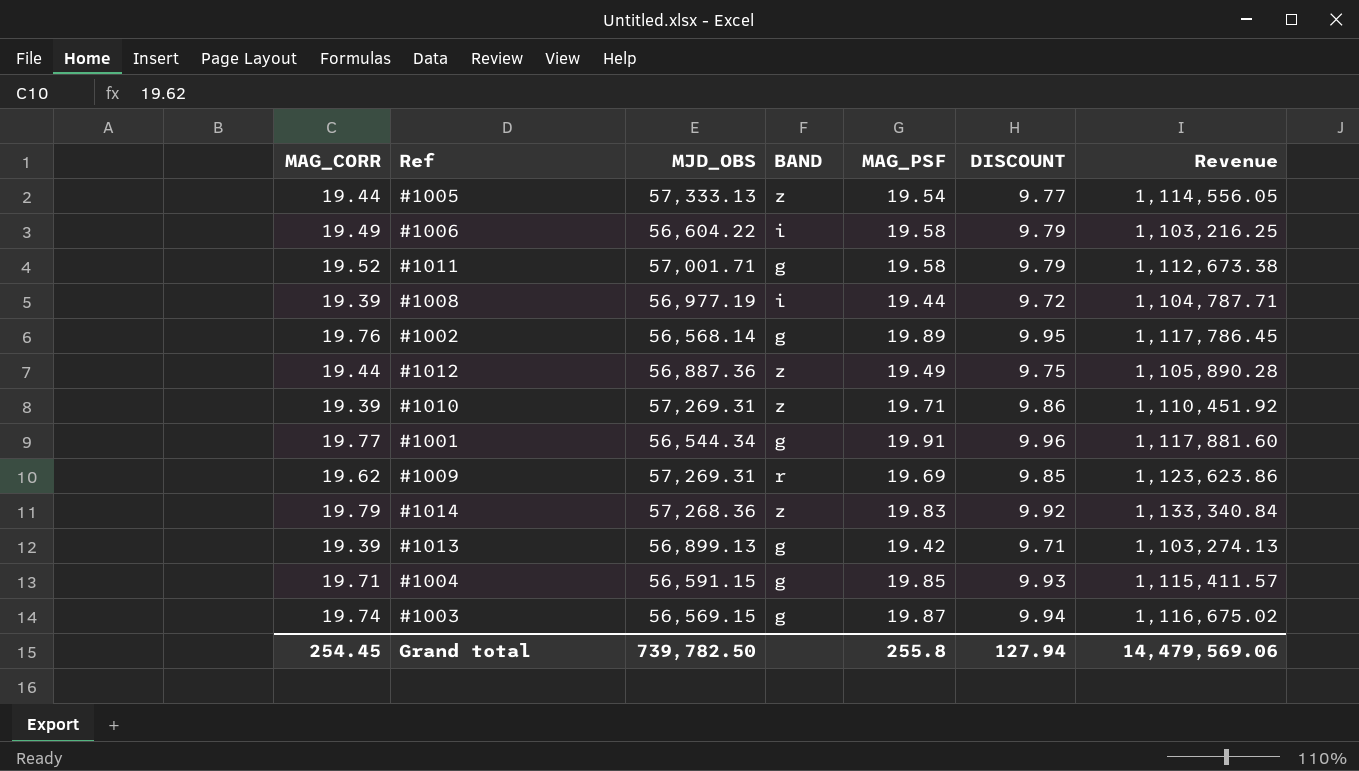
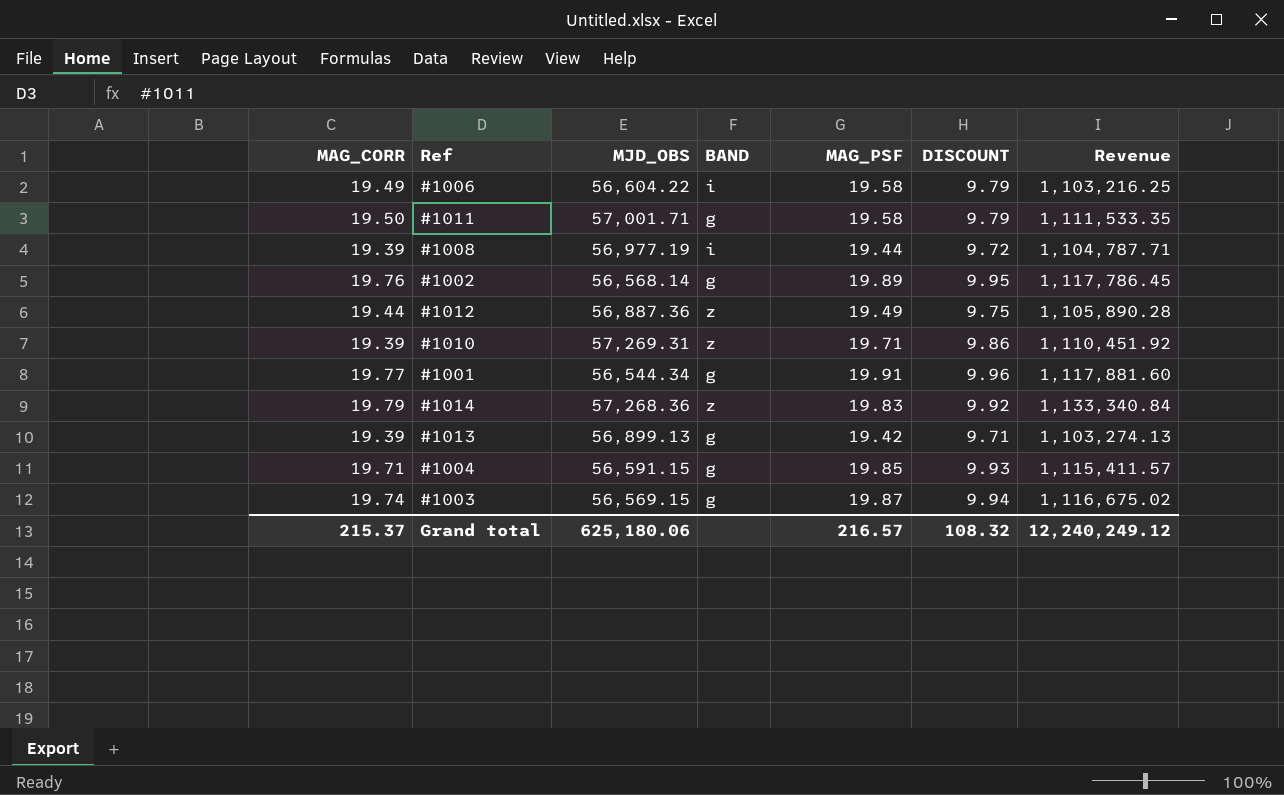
row #1005: 19.44 | 57,333.13 | z | 19.54 | 9.77 | 1,114,556.05 -> none
row #1009: 19.62 | 57,269.31 | r | 19.69 | 9.85 | 1,123,623.86 -> none
#1011 | MAG_CORR: 19.52 -> 19.50
#1011 | Revenue: 1,112,673.38 -> 1,111,533.35
Grand total | MAG_CORR: 254.45 -> 215.37
Grand total | MJD_OBS: 739,782.50 -> 625,180.06
Grand total | MAG_PSF: 255.8 -> 216.57
Grand total | DISCOUNT: 127.94 -> 108.32
Grand total | Revenue: 14,479,569.06 -> 12,240,249.12

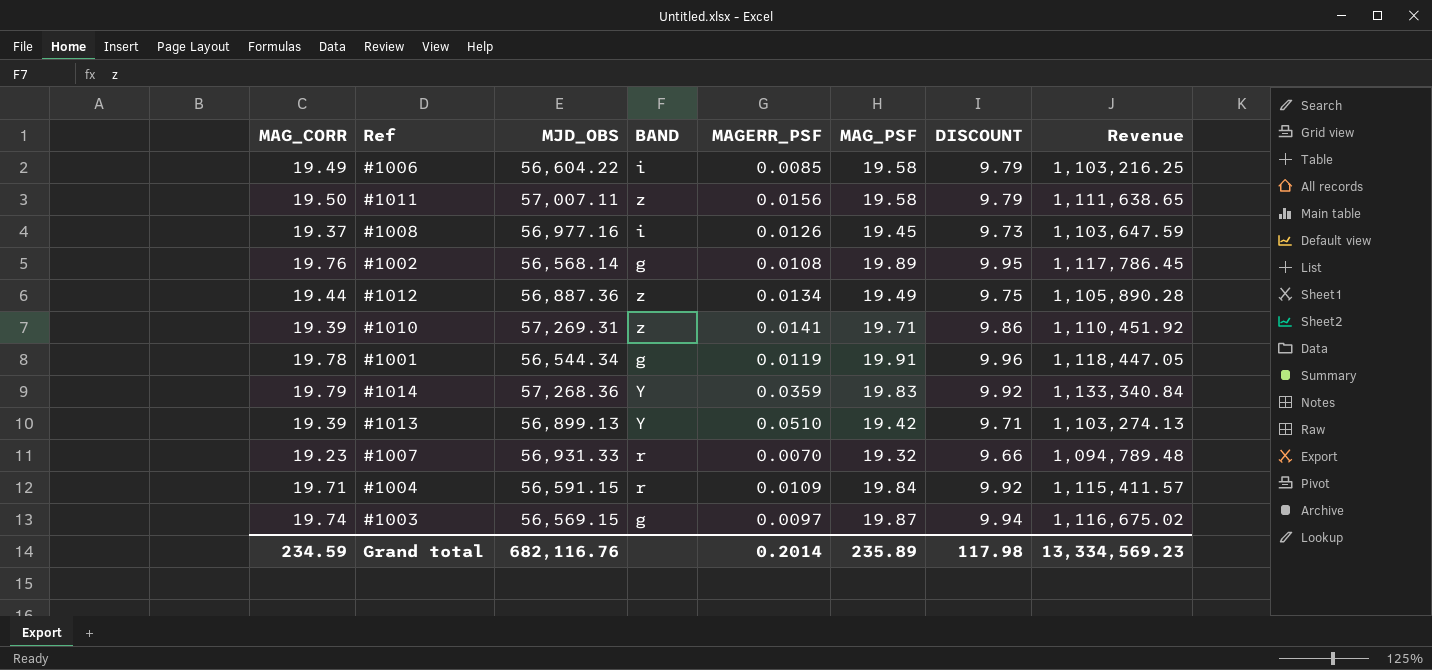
column MAGERR_PSF | position: none -> 5
#1011 | MJD_OBS: 57,001.71 -> 57,007.11
#1011 | BAND: g -> z
#1011 | Revenue: 1,111,533.35 -> 1,111,638.65
#1008 | MAG_CORR: 19.39 -> 19.37
#1008 | MJD_OBS: 56,977.19 -> 56,977.16
#1008 | MAG_PSF: 19.44 -> 19.45
#1008 | DISCOUNT: 9.72 -> 9.73
#1008 | Revenue: 1,104,787.71 -> 1,103,647.59
#1001 | MAG_CORR: 19.77 -> 19.78
#1001 | Revenue: 1,117,881.60 -> 1,118,447.05
#1014 | BAND: z -> Y
#1013 | BAND: g -> Y
row #1007: none -> 19.23 | 56,931.33 | r | 0.0070 | 19.32 | 9.66 | 1,094,789.48
#1004 | BAND: g -> r
#1004 | MAG_PSF: 19.85 -> 19.84
#1004 | DISCOUNT: 9.93 -> 9.92
Grand total | MAG_CORR: 215.37 -> 234.59
Grand total | MJD_OBS: 625,180.06 -> 682,116.76
Grand total | MAG_PSF: 216.57 -> 235.89
Grand total | DISCOUNT: 108.32 -> 117.98
Grand total | Revenue: 12,240,249.12 -> 13,334,569.23

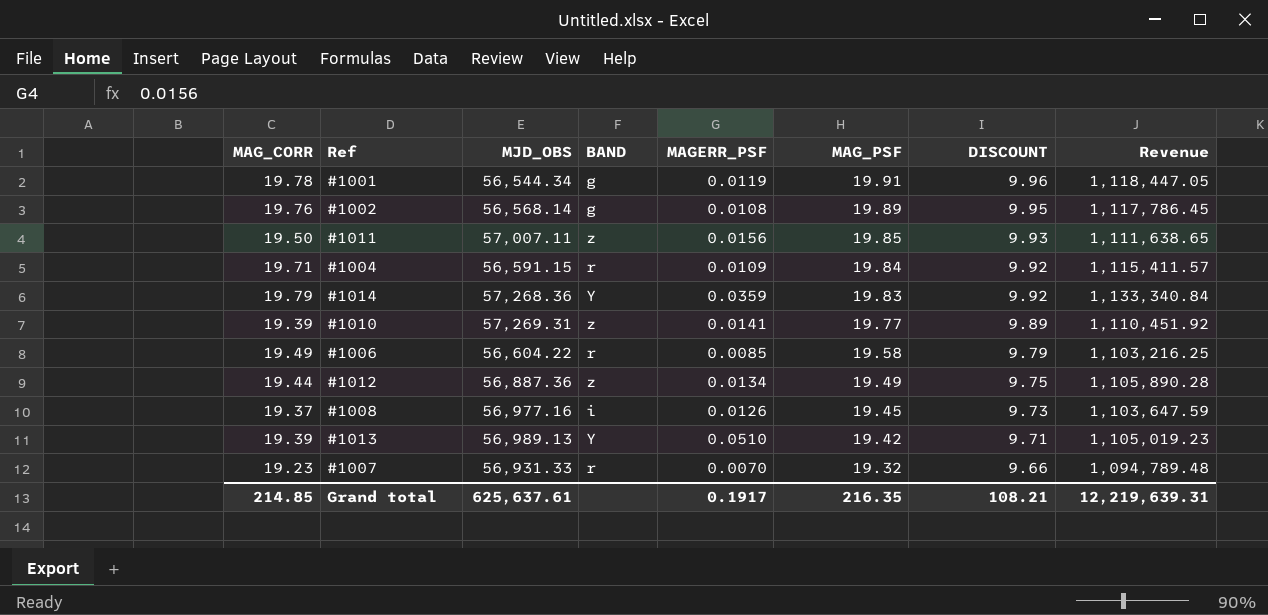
row order: none -> MAG_PSF descending
row #1003: 19.74 | 56,569.15 | g | 0.0097 | 19.87 | 9.94 | 1,116,675.02 -> none
#1011 | MAG_PSF: 19.58 -> 19.85
#1011 | DISCOUNT: 9.79 -> 9.93
#1010 | MAG_PSF: 19.71 -> 19.77
#1010 | DISCOUNT: 9.86 -> 9.89
#1006 | BAND: i -> r
#1013 | MJD_OBS: 56,899.13 -> 56,989.13
#1013 | Revenue: 1,103,274.13 -> 1,105,019.23
Grand total | MAG_CORR: 234.59 -> 214.85
Grand total | MJD_OBS: 682,116.76 -> 625,637.61
Grand total | MAGERR_PSF: 0.2014 -> 0.1917
Grand total | MAG_PSF: 235.89 -> 216.35
Grand total | DISCOUNT: 117.98 -> 108.21
Grand total | Revenue: 13,334,569.23 -> 12,219,639.31

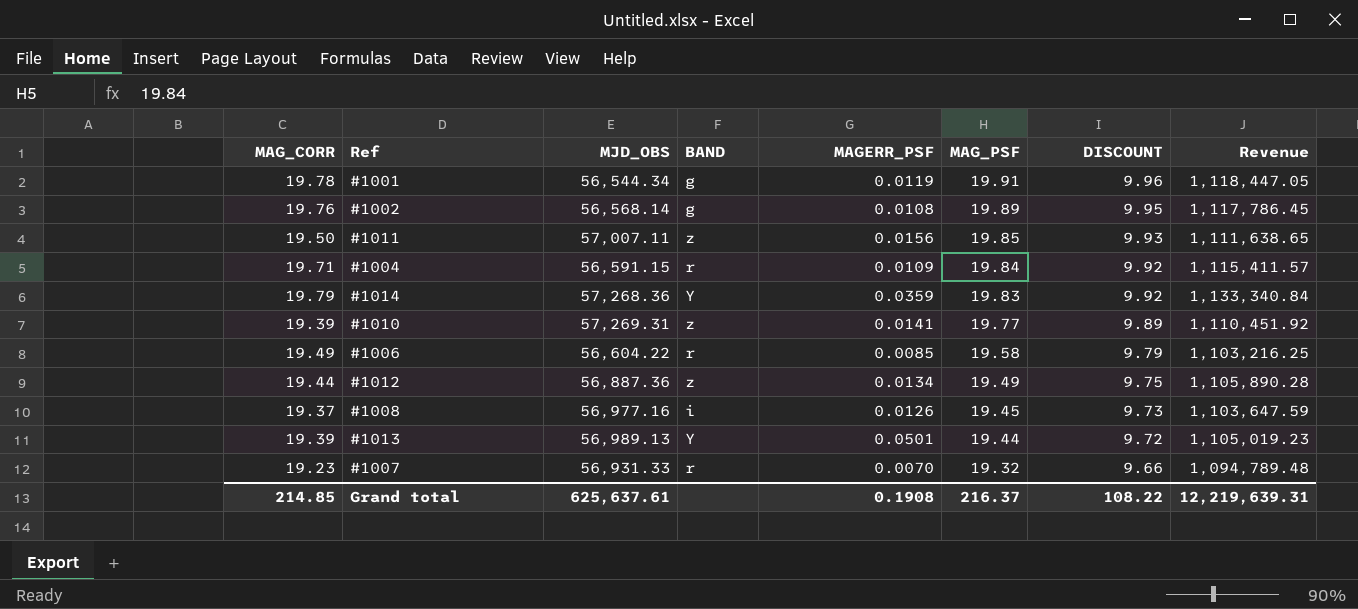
#1013 | MAGERR_PSF: 0.0510 -> 0.0501
#1013 | MAG_PSF: 19.42 -> 19.44
#1013 | DISCOUNT: 9.71 -> 9.72
Grand total | MAGERR_PSF: 0.1917 -> 0.1908
Grand total | MAG_PSF: 216.35 -> 216.37
Grand total | DISCOUNT: 108.21 -> 108.22

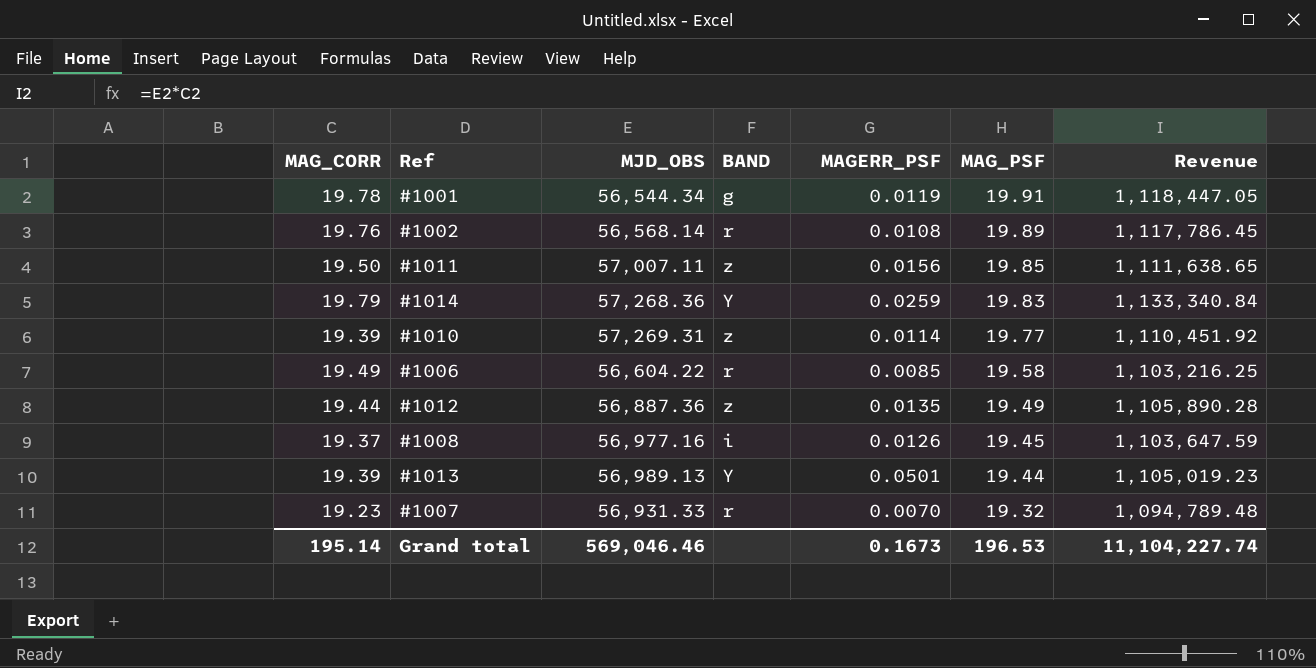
column DISCOUNT | formula: [MAG_PSF] * 0.5 -> none
row #1004: 19.71 | 56,591.15 | r | 0.0109 | 19.84 | 9.92 | 1,115,411.57 -> none
#1002 | BAND: g -> r
#1014 | MAGERR_PSF: 0.0359 -> 0.0259
#1010 | MAGERR_PSF: 0.0141 -> 0.0114
#1012 | MAGERR_PSF: 0.0134 -> 0.0135
Grand total | MAG_CORR: 214.85 -> 195.14
Grand total | MJD_OBS: 625,637.61 -> 569,046.46
Grand total | MAGERR_PSF: 0.1908 -> 0.1673
Grand total | MAG_PSF: 216.37 -> 196.53
Grand total | Revenue: 12,219,639.31 -> 11,104,227.74

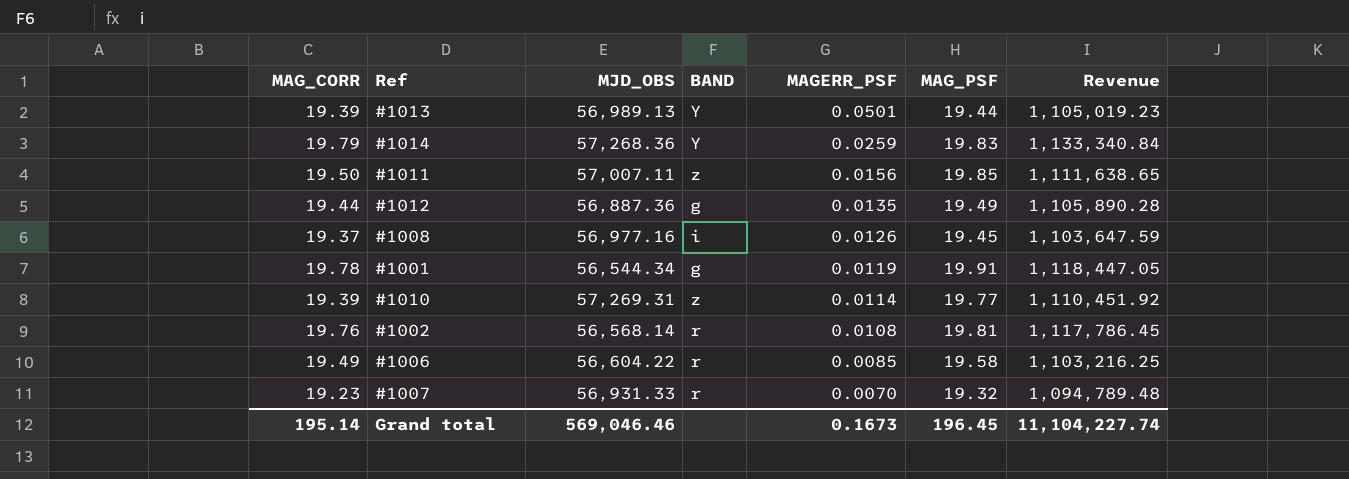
row order: MAG_PSF descending -> MAGERR_PSF descending
#1012 | BAND: z -> g
#1002 | MAG_PSF: 19.89 -> 19.81
Grand total | MAG_PSF: 196.53 -> 196.45

